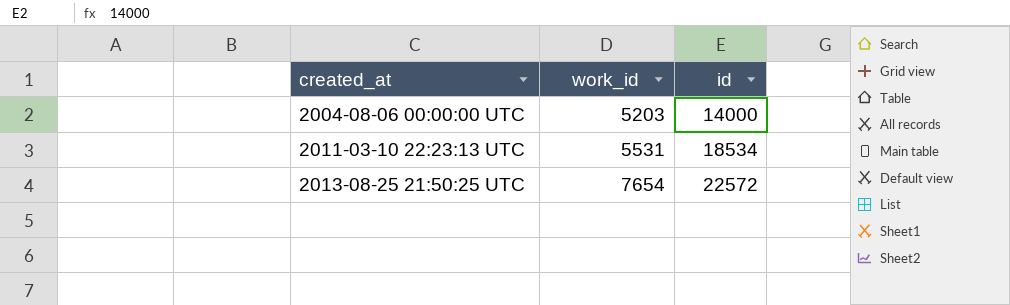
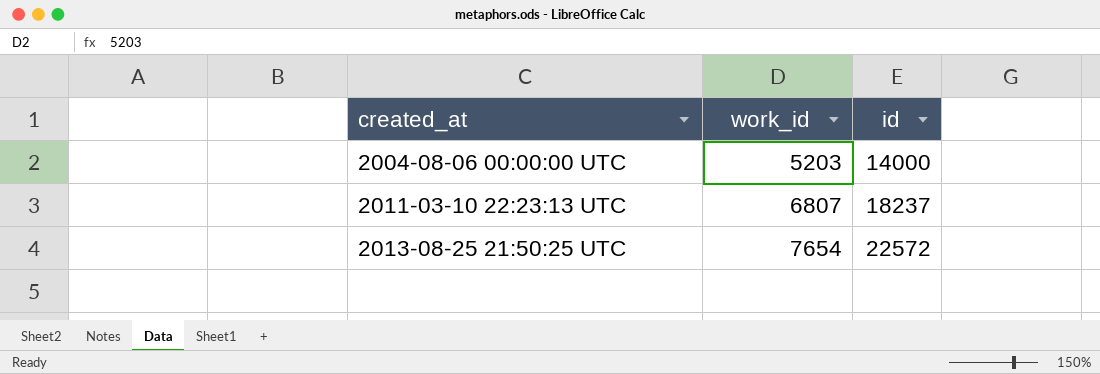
2011-03-10 22:23:13 UTC | work_id: 5531 -> 6807
2011-03-10 22:23:13 UTC | id: 18534 -> 18237

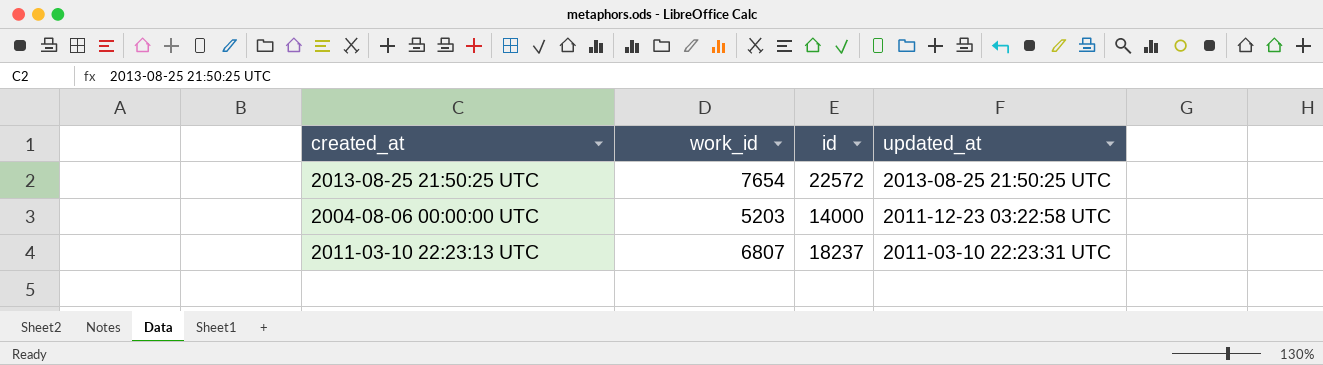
row order: created_at ascending -> updated_at descending
column updated_at | position: none -> 4

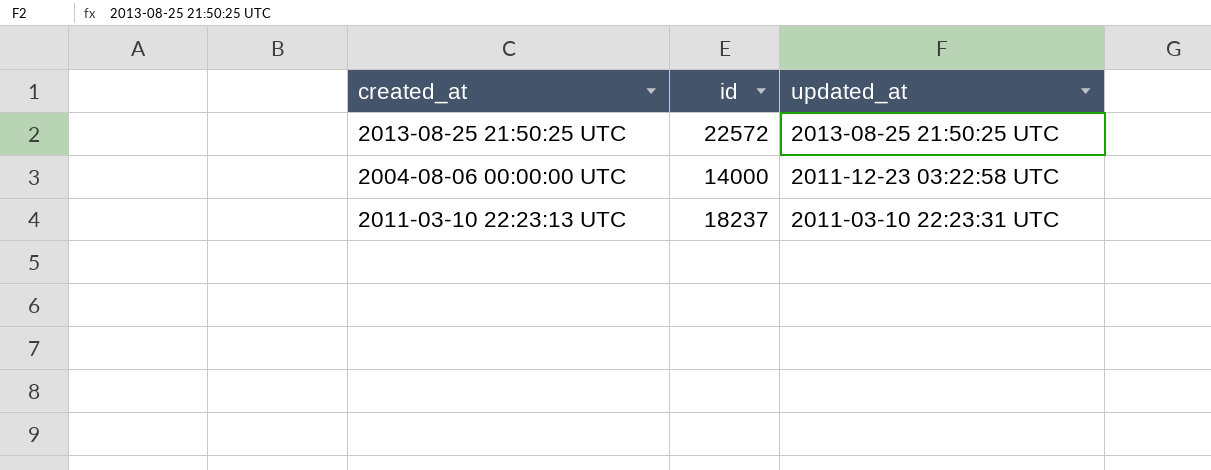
column work_id | position: 2 -> none

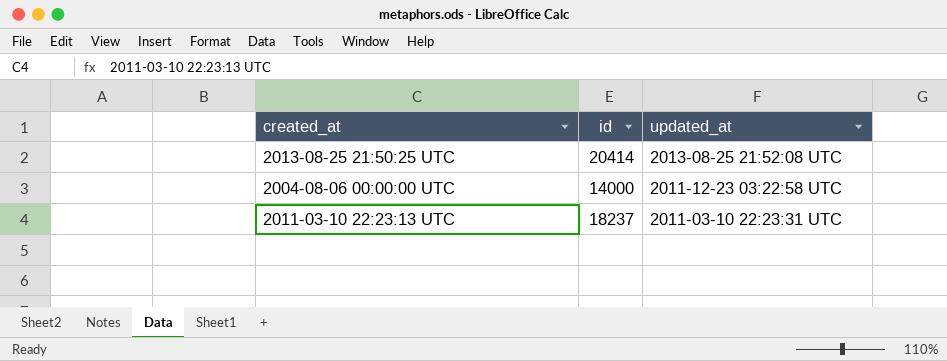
2013-08-25 21:50:25 UTC | id: 22572 -> 20414
2013-08-25 21:50:25 UTC | updated_at: 2013-08-25 21:50:25 UTC -> 2013-08-25 21:52:08 UTC

